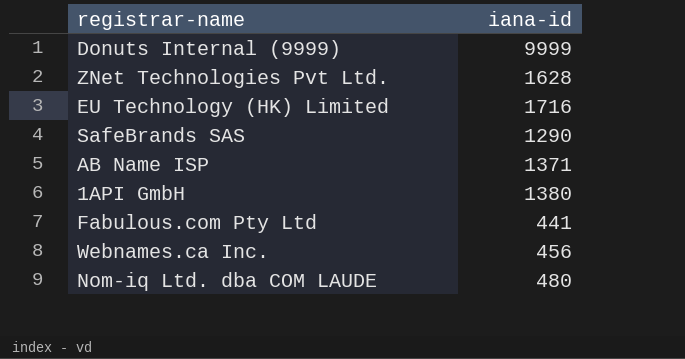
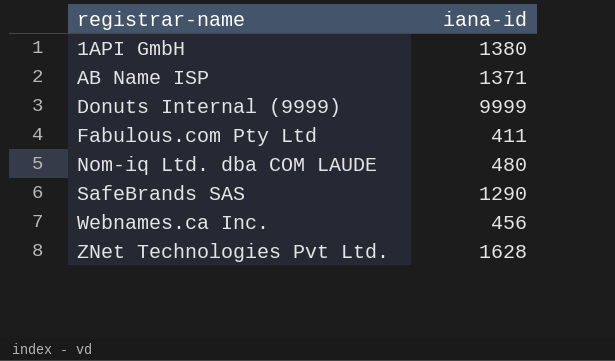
row order: none -> registrar-name ascending
row EU Technology (HK) Limited: 1716 -> none
Fabulous.com Pty Ltd | iana-id: 441 -> 411

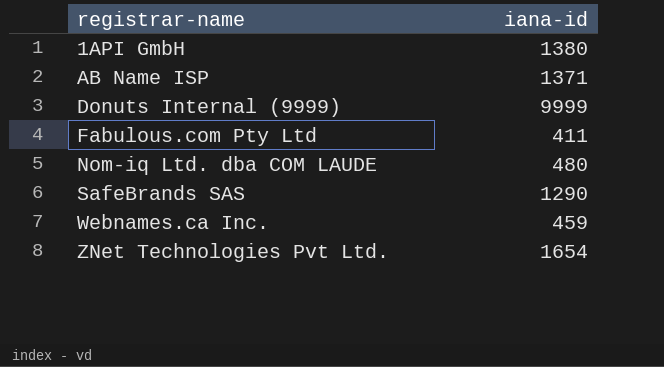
Webnames.ca Inc. | iana-id: 456 -> 459
ZNet Technologies Pvt Ltd. | iana-id: 1628 -> 1654

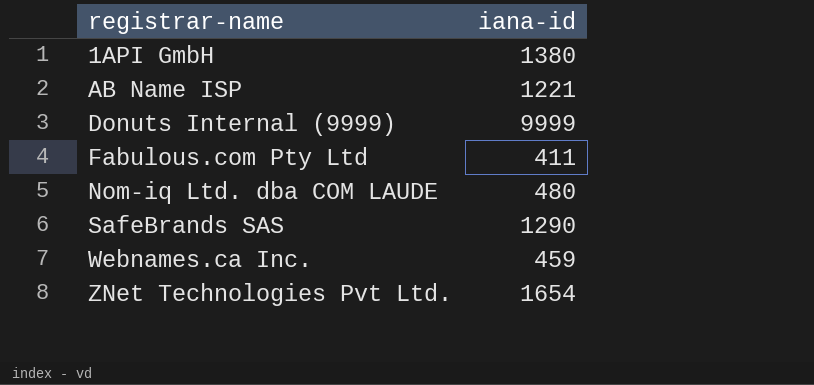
AB Name ISP | iana-id: 1371 -> 1221

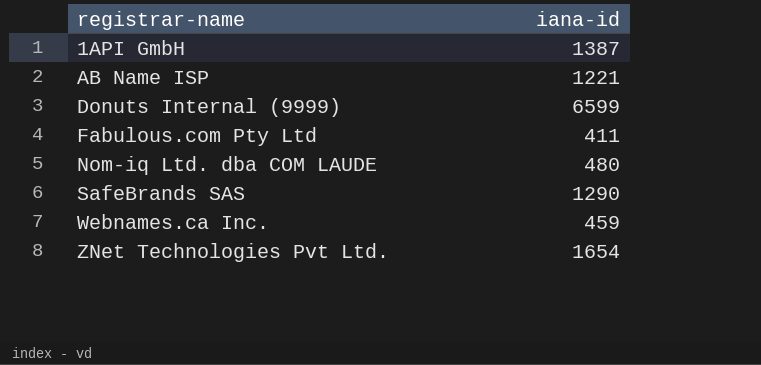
1API GmbH | iana-id: 1380 -> 1387
Donuts Internal (9999) | iana-id: 9999 -> 6599

